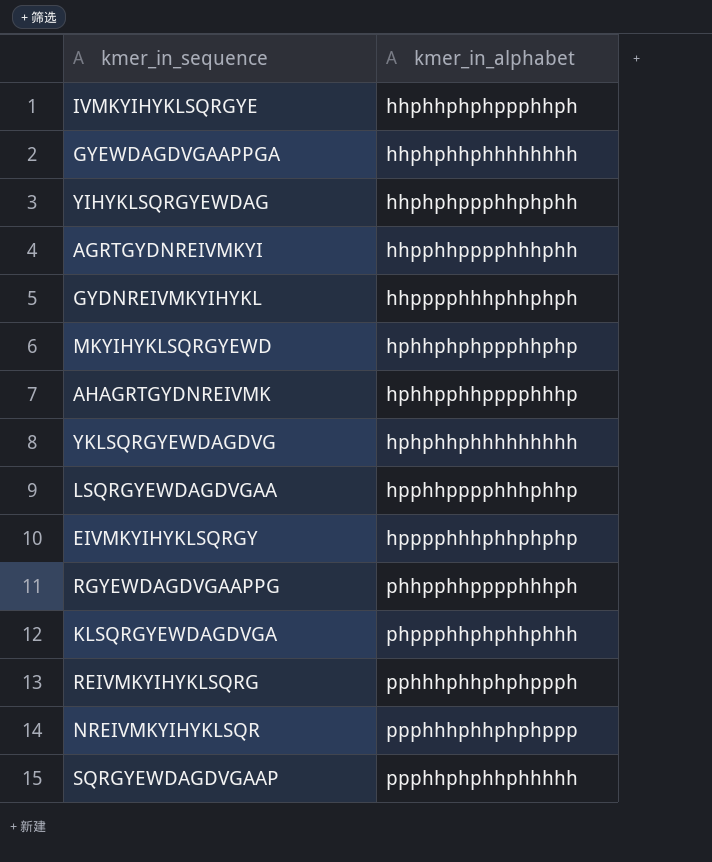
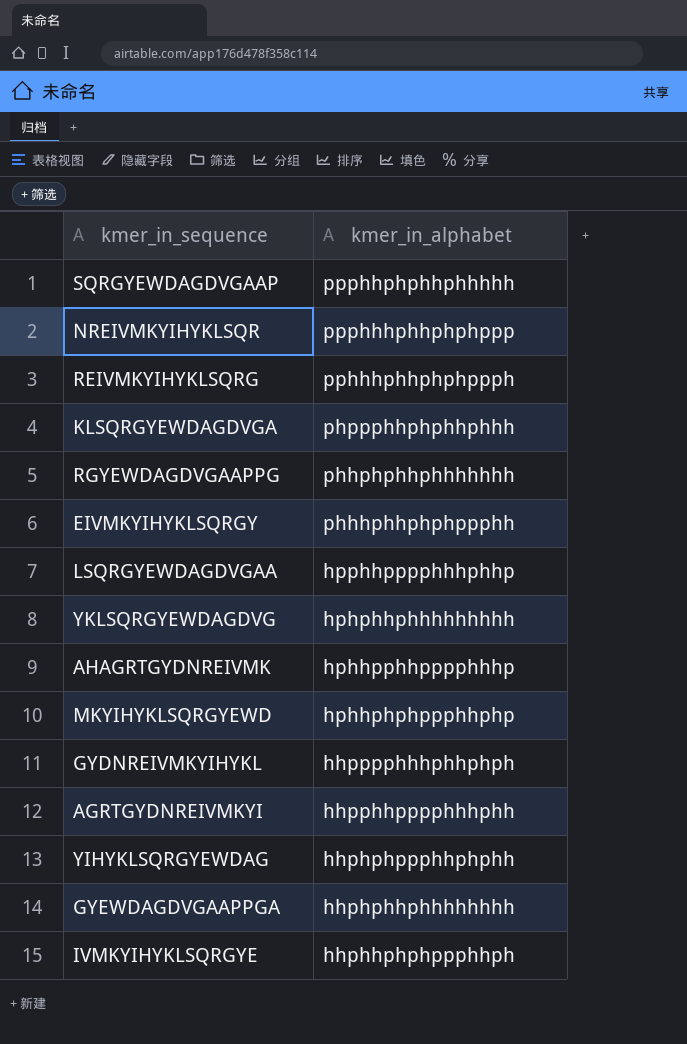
row order: kmer_in_alphabet ascending -> kmer_in_alphabet descending
RGYEWDAGDVGAAPPG | kmer_in_alphabet: phhpphhpppphhhph -> phhphphhphhhhhhh
EIVMKYIHYKLSQRGY | kmer_in_alphabet: hpppphhhphhphphp -> phhhphhphphppphh

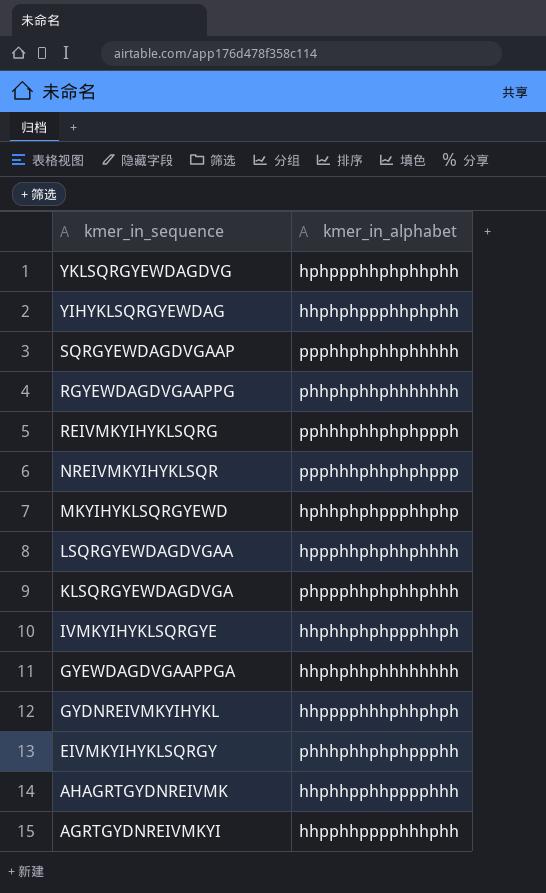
row order: kmer_in_alphabet descending -> kmer_in_sequence descending
YKLSQRGYEWDAGDVG | kmer_in_alphabet: hphphhphhhhhhhhh -> hphppphhphphhphh
LSQRGYEWDAGDVGAA | kmer_in_alphabet: hpphhpppphhhphhp -> hppphhphphhphhhh
AHAGRTGYDNREIVMK | kmer_in_alphabet: hphhpphhpppphhhp -> hhphhpphhpppphhh

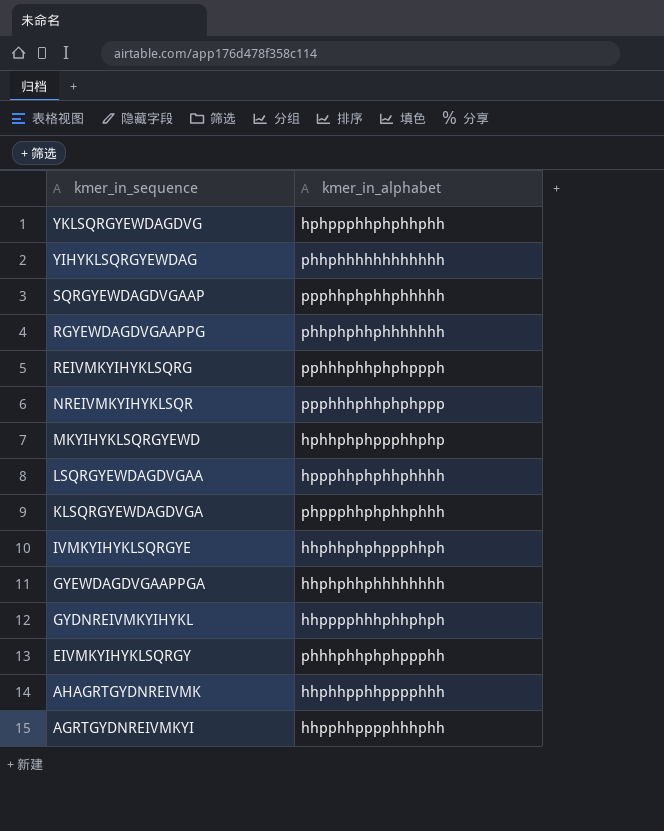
YIHYKLSQRGYEWDAG | kmer_in_alphabet: hhphphppphhphphh -> phhphhhhhhhhhhhh

